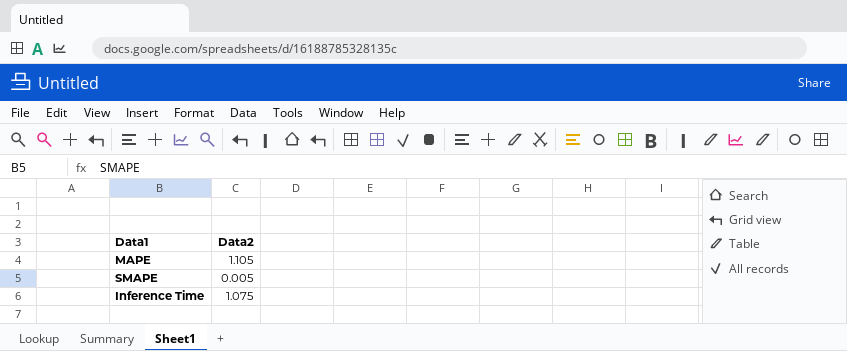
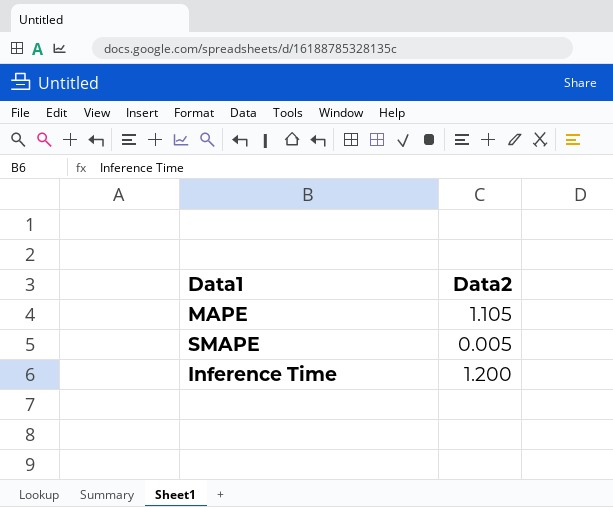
Inference Time | Data2: 1.075 -> 1.200

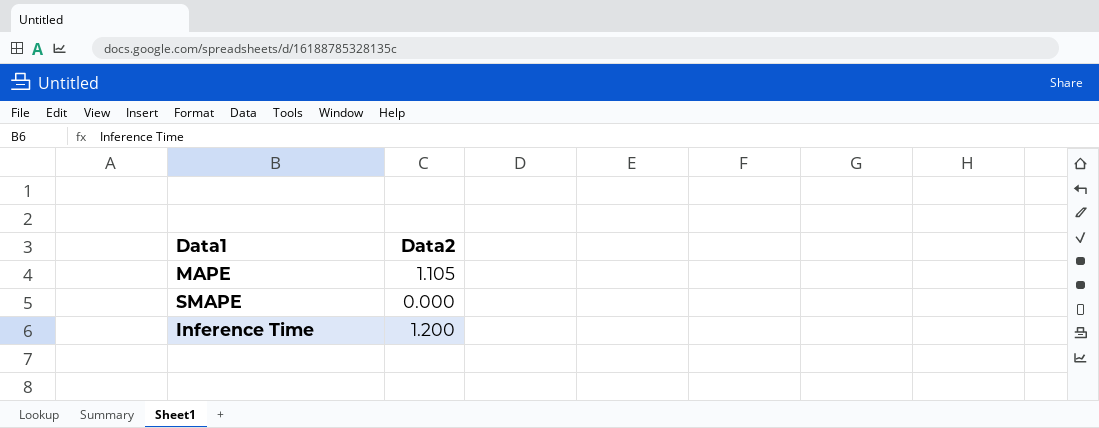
SMAPE | Data2: 0.005 -> 0.000

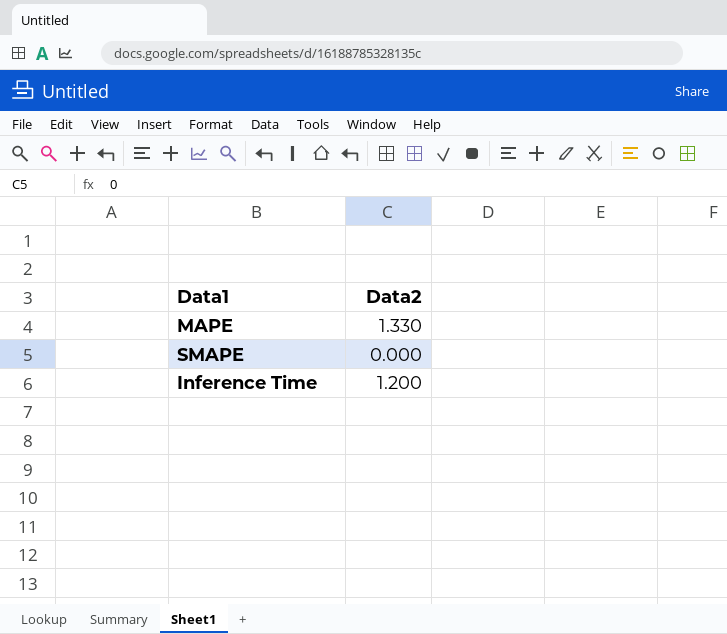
MAPE | Data2: 1.105 -> 1.330

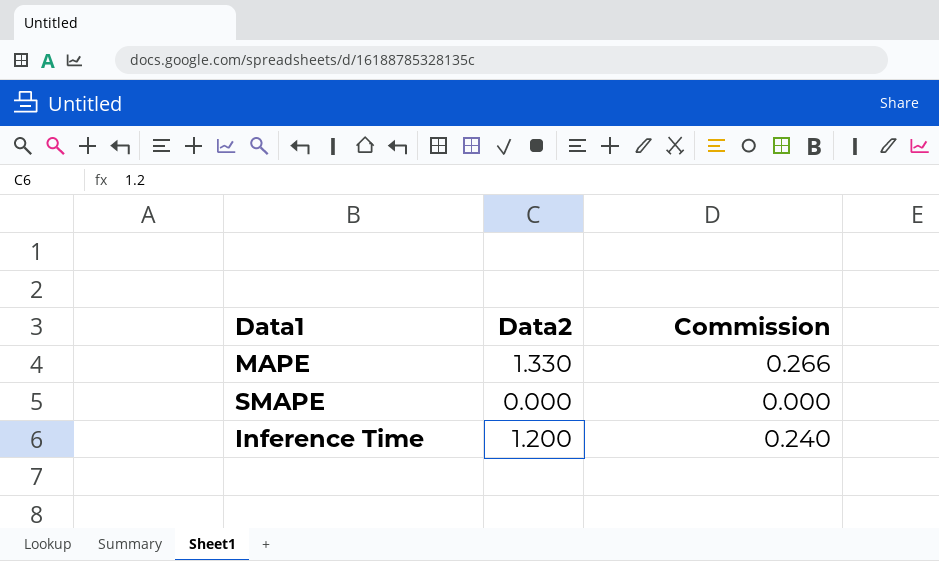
column Commission | formula: none -> [Data2] * 0.2

